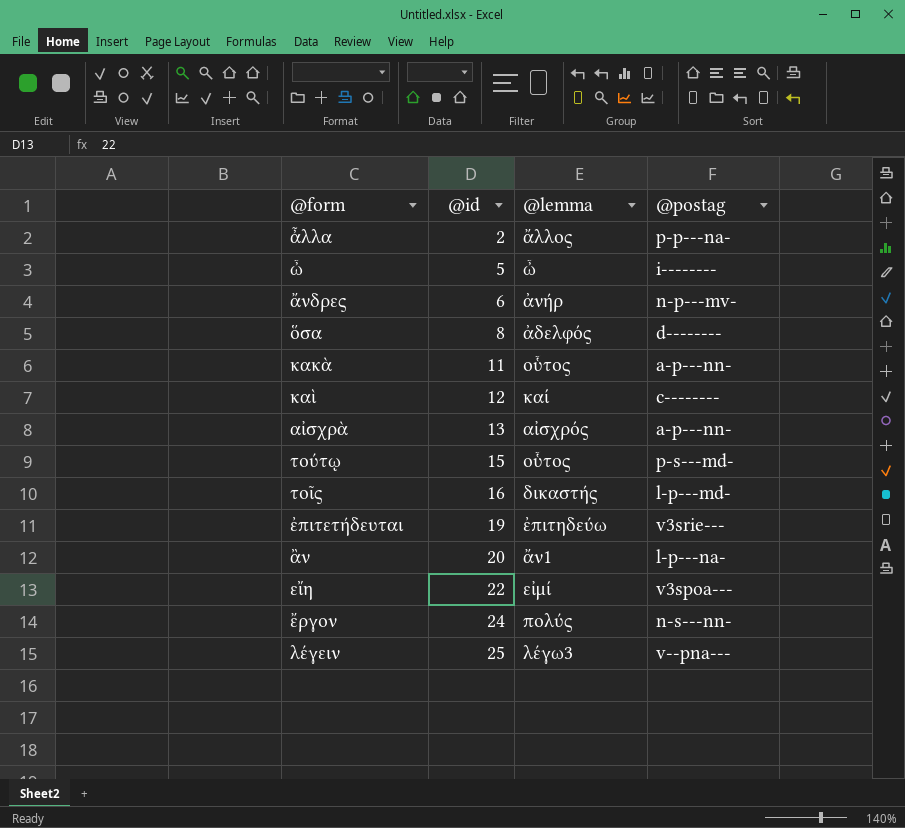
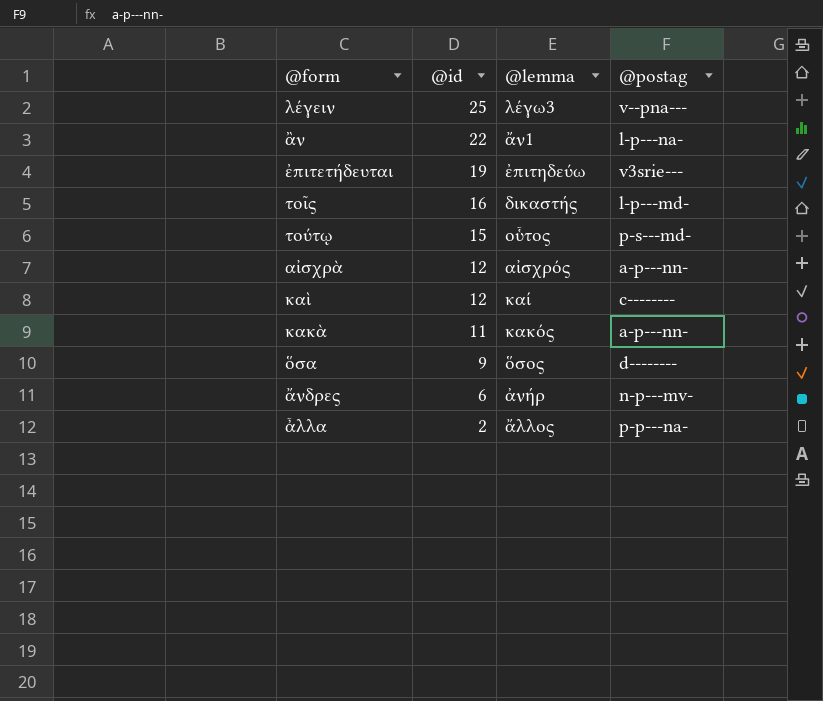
row order: @id ascending -> @id descending
row ὦ: 5 | ὦ | i-------- -> none
row εἴη: 22 | εἰμί | v3spoa--- -> none
row ἔργον: 24 | πολύς | n-s---nn- -> none
ἂν | @id: 20 -> 22
αἰσχρὰ | @id: 13 -> 12
κακὰ | @lemma: οὗτος -> κακός
ὅσα | @id: 8 -> 9
ὅσα | @lemma: ἀδελφός -> ὅσος

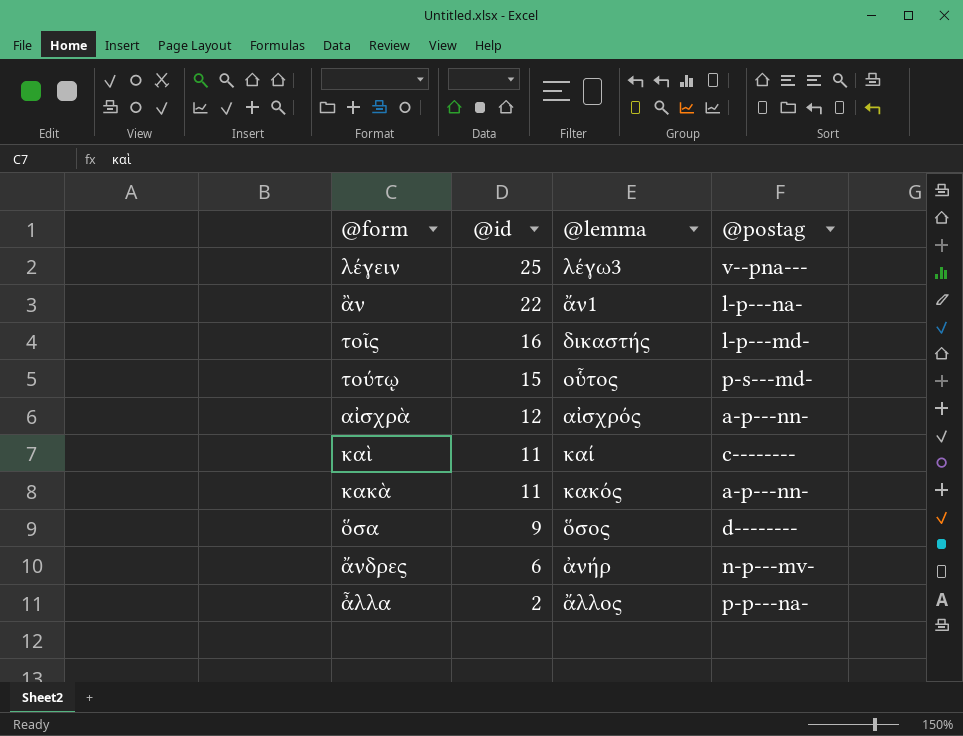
row ἐπιτετήδευται: 19 | ἐπιτηδεύω | v3srie--- -> none
καὶ | @id: 12 -> 11

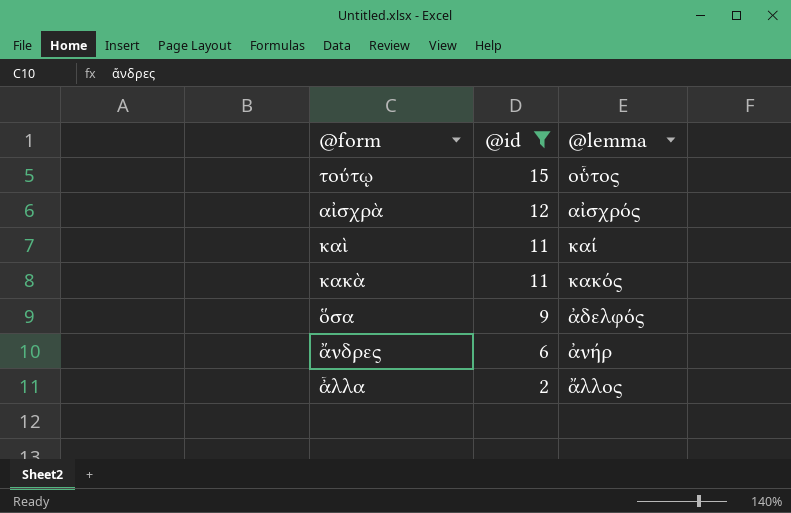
filter: none -> @id <= 15
column @postag | position: 4 -> none
ὅσα | @lemma: ὅσος -> ἀδελφός

